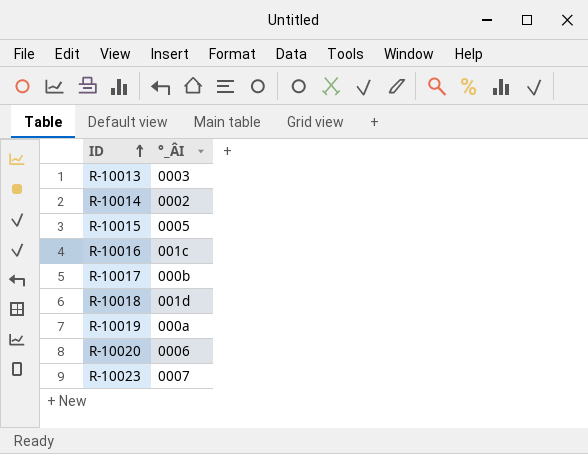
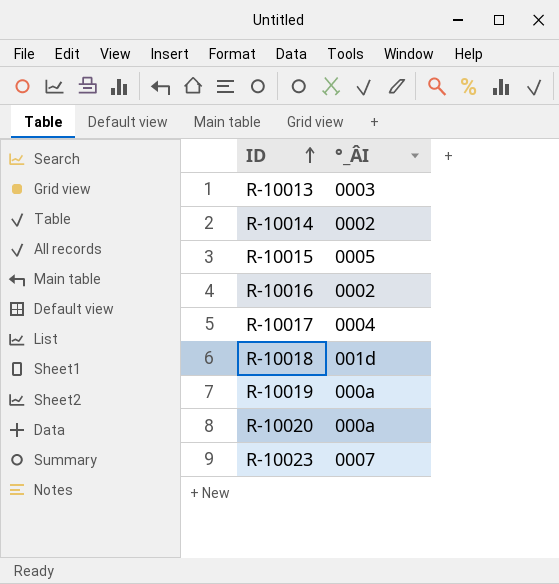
R-10016 | °_ÂI: 001c -> 0002
R-10017 | °_ÂI: 000b -> 0004
R-10020 | °_ÂI: 0006 -> 000a

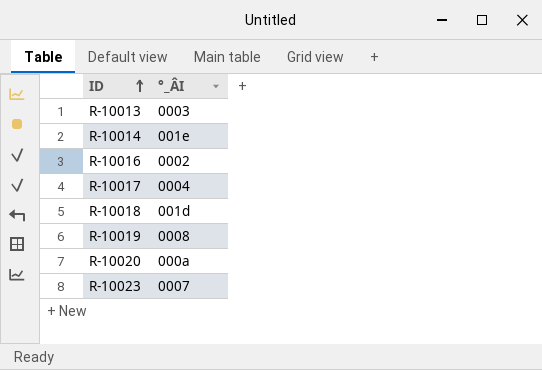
row R-10015: 0005 -> none
R-10014 | °_ÂI: 0002 -> 001e
R-10019 | °_ÂI: 000a -> 0008

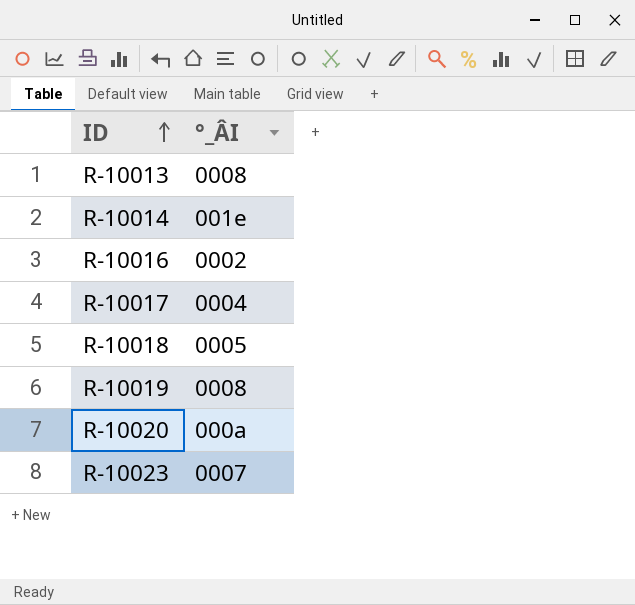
R-10013 | °_ÂI: 0003 -> 0008
R-10018 | °_ÂI: 001d -> 0005

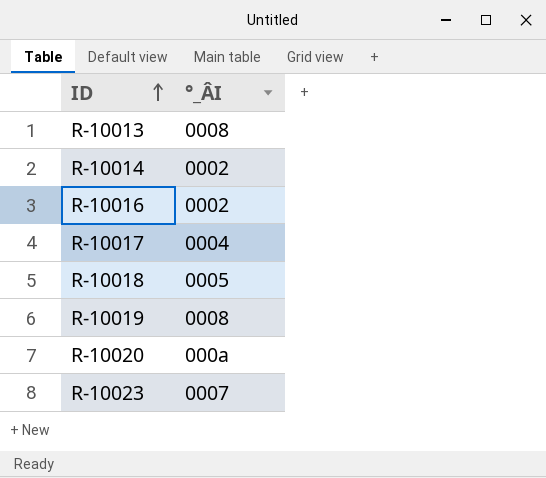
R-10014 | °_ÂI: 001e -> 0002

